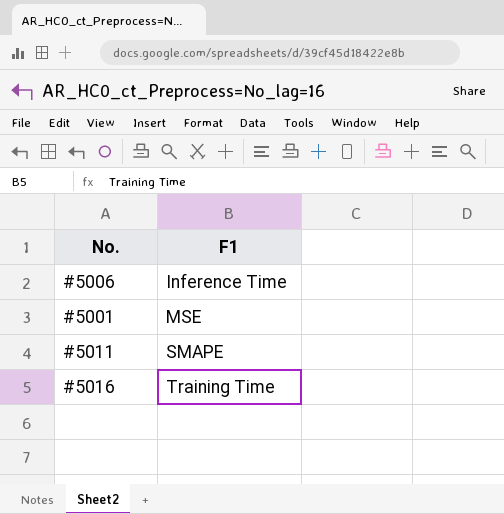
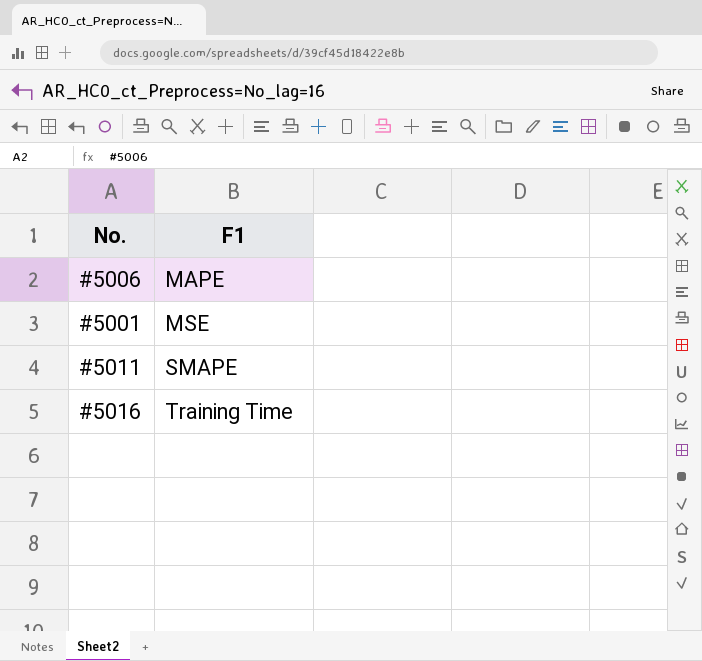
#5006 | F1: Inference Time -> MAPE

